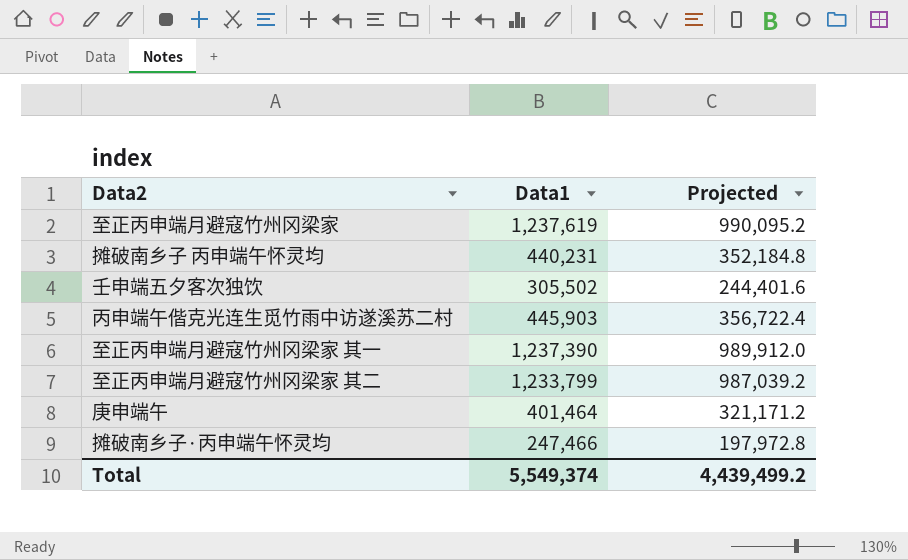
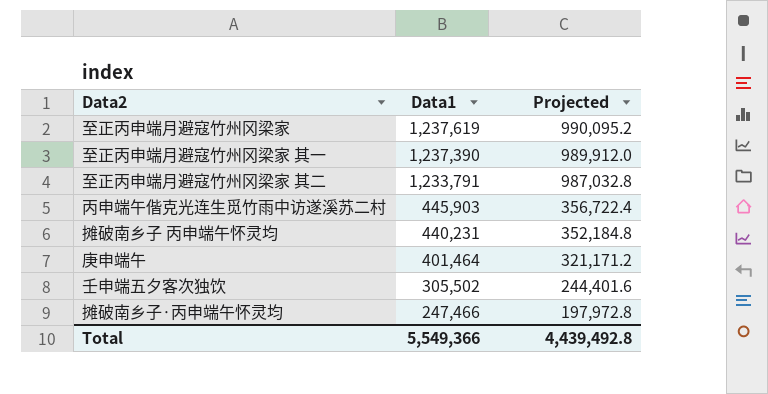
row order: none -> Data1 descending
至正丙申端月避寇竹州冈梁家 其二 | Data1: 1,233,799 -> 1,233,791
至正丙申端月避寇竹州冈梁家 其二 | Projected: 987,039.2 -> 987,032.8
Total | Data1: 5,549,374 -> 5,549,366
Total | Projected: 4,439,499.2 -> 4,439,492.8

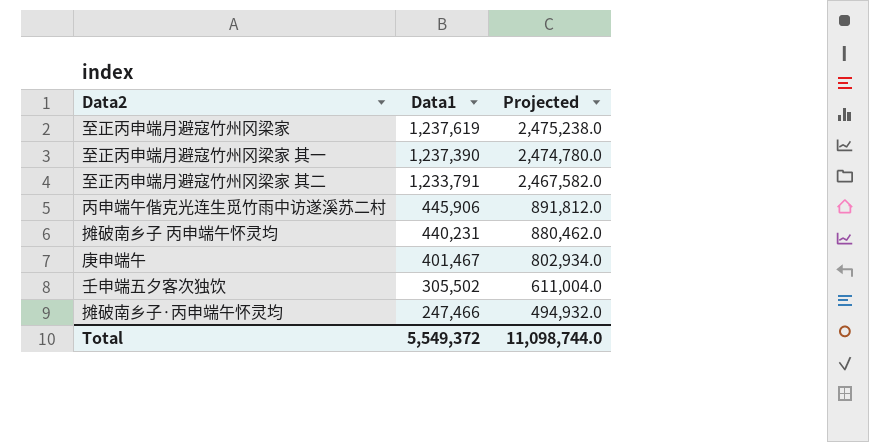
column Projected | formula: [Data1] * 0.8 -> [Data1] * 2
丙申端午偕克光连生觅竹雨中访遂溪苏二村 | Data1: 445,903 -> 445,906
庚申端午 | Data1: 401,464 -> 401,467
Total | Data1: 5,549,366 -> 5,549,372
Total | Projected: 4,439,492.8 -> 11,098,744.0

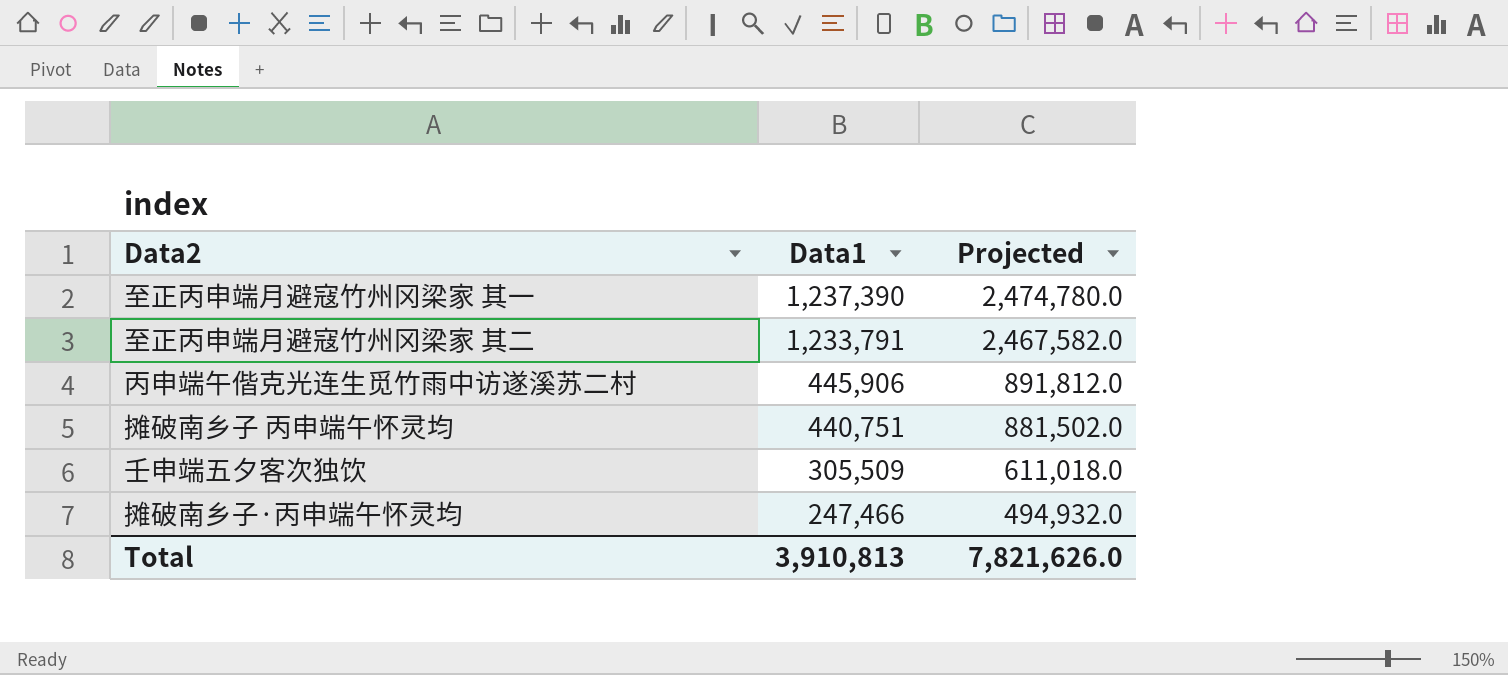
row 至正丙申端月避寇竹州冈梁家: 1,237,619 | 2,475,238.0 -> none
row 庚申端午: 401,467 | 802,934.0 -> none
摊破南乡子 丙申端午怀灵均 | Data1: 440,231 -> 440,751
摊破南乡子 丙申端午怀灵均 | Projected: 880,462.0 -> 881,502.0
壬申端五夕客次独饮 | Data1: 305,502 -> 305,509
壬申端五夕客次独饮 | Projected: 611,004.0 -> 611,018.0
Total | Data1: 5,549,372 -> 3,910,813
Total | Projected: 11,098,744.0 -> 7,821,626.0

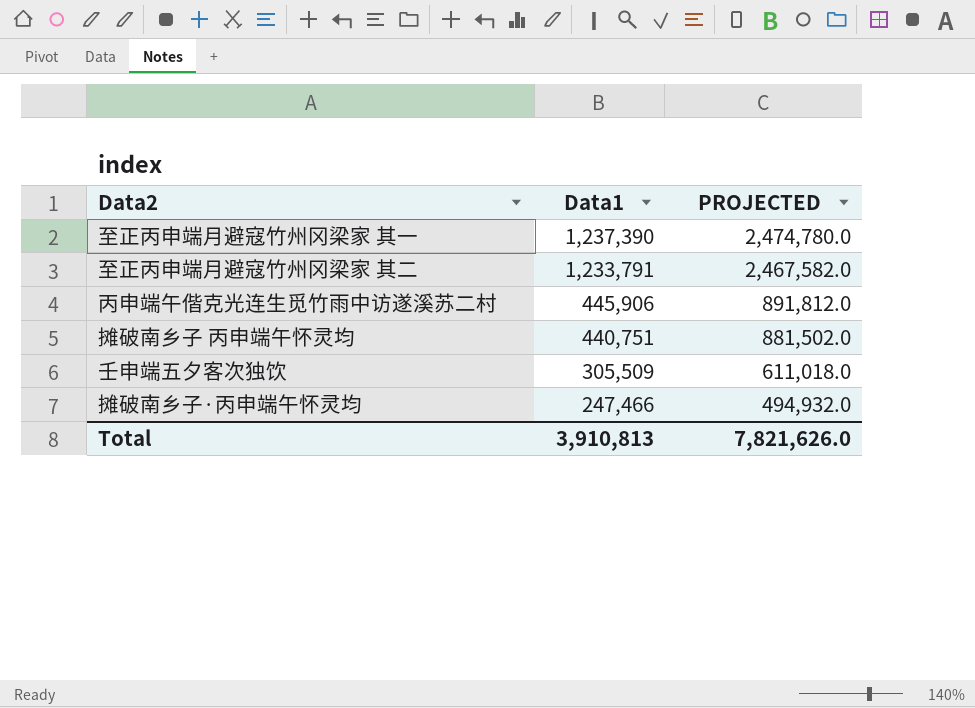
column name: Projected -> PROJECTED

